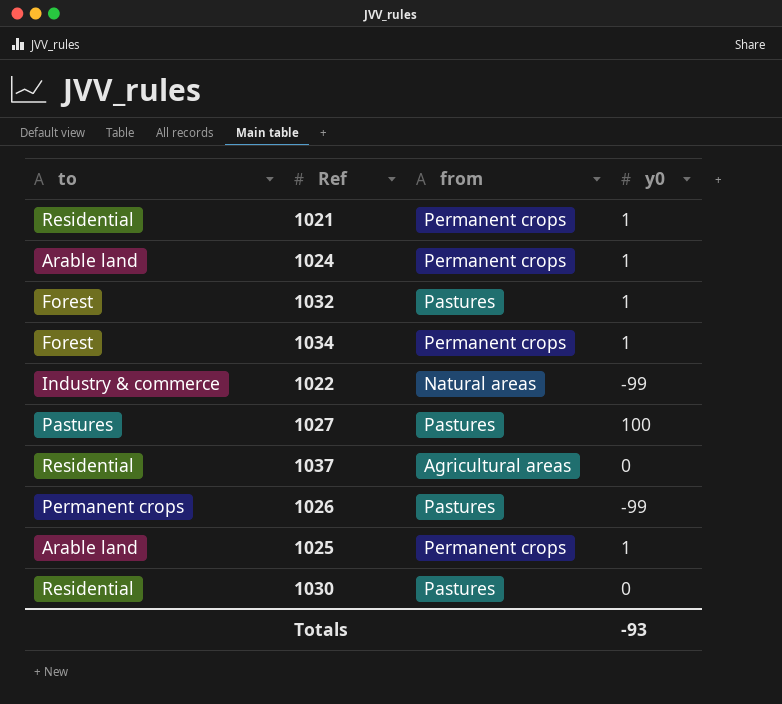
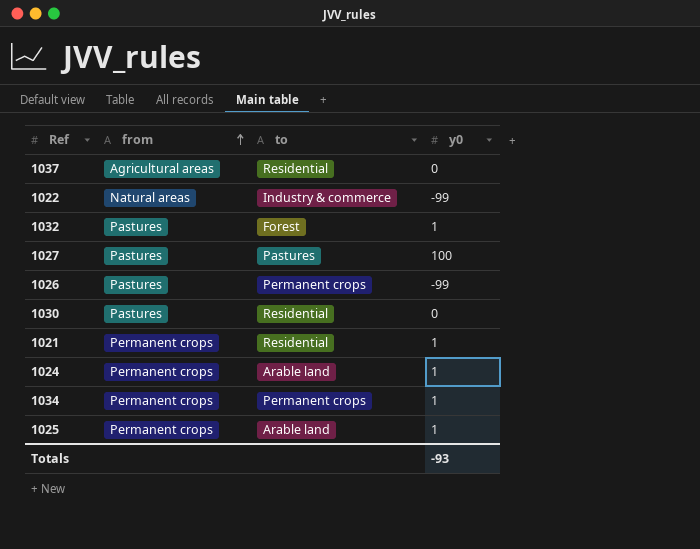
row order: none -> from ascending
column to | position: 1 -> 3
1034 | to: Forest -> Permanent crops

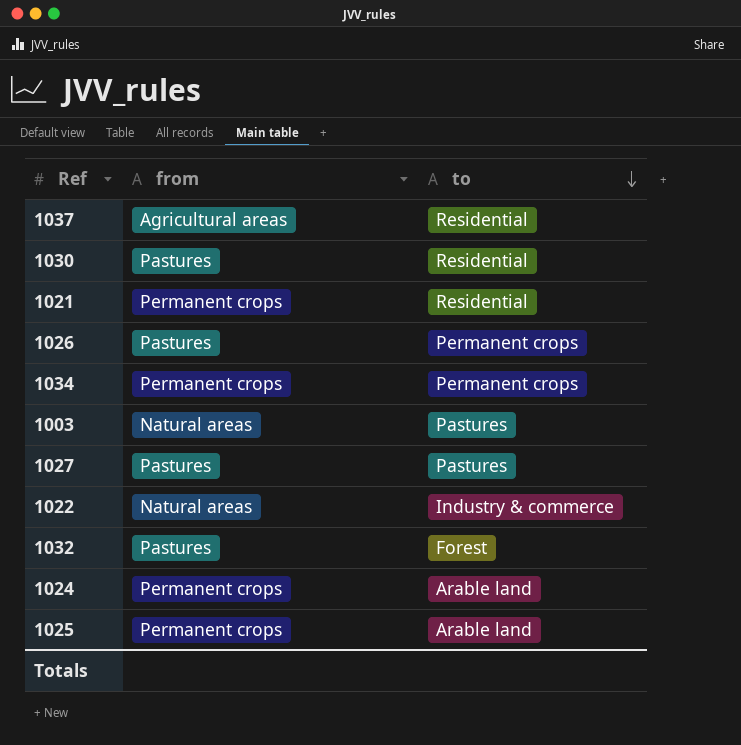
row order: from ascending -> to descending
column y0 | position: 4 -> none
row 1003: none -> Natural areas | Pastures

